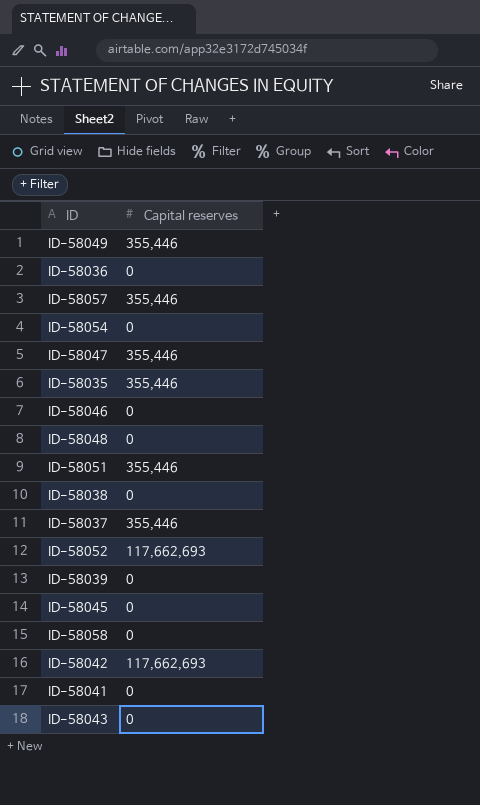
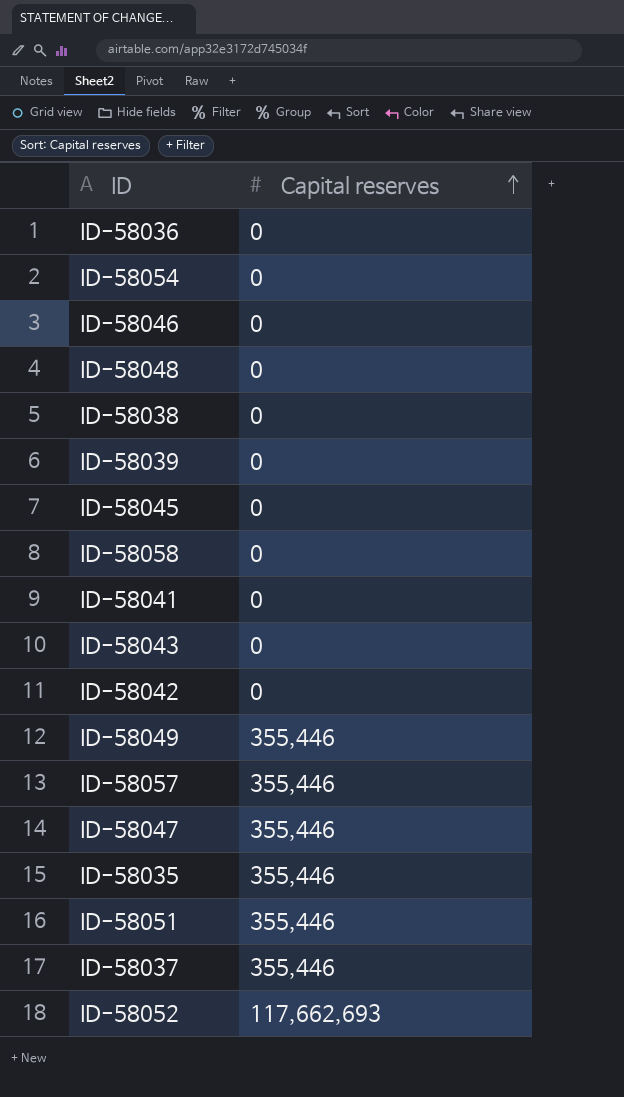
row order: none -> Capital reserves ascending
ID-58042 | Capital reserves: 117,662,693 -> 0

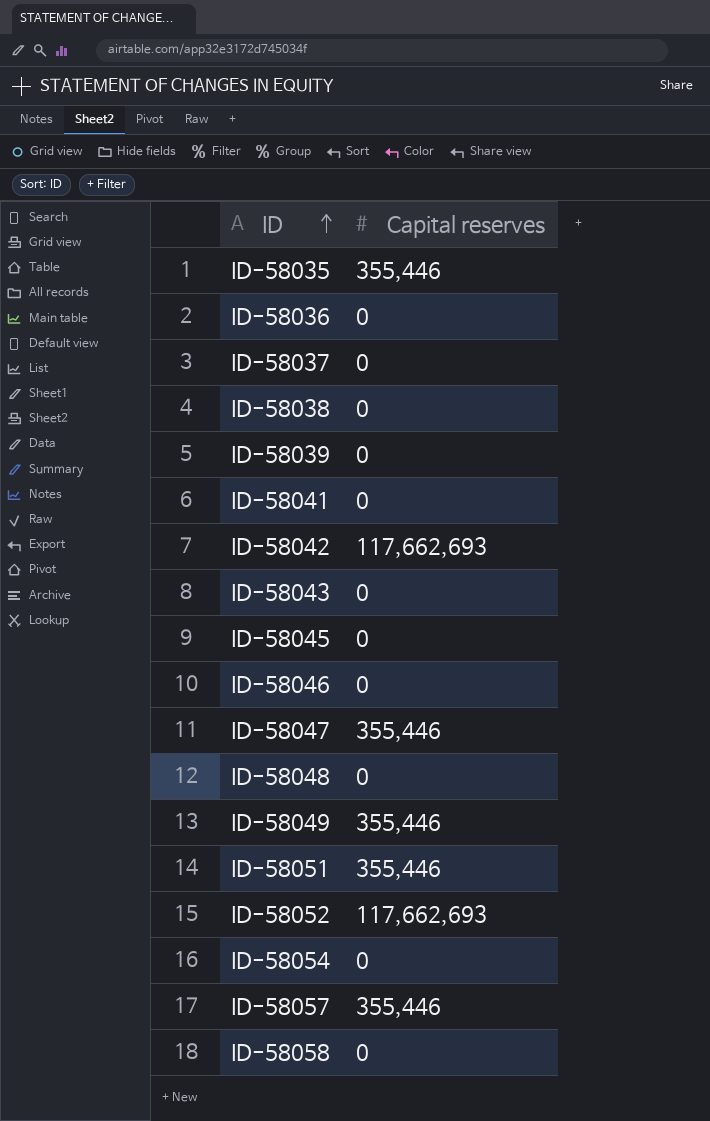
row order: Capital reserves ascending -> ID ascending
ID-58037 | Capital reserves: 355,446 -> 0
ID-58042 | Capital reserves: 0 -> 117,662,693

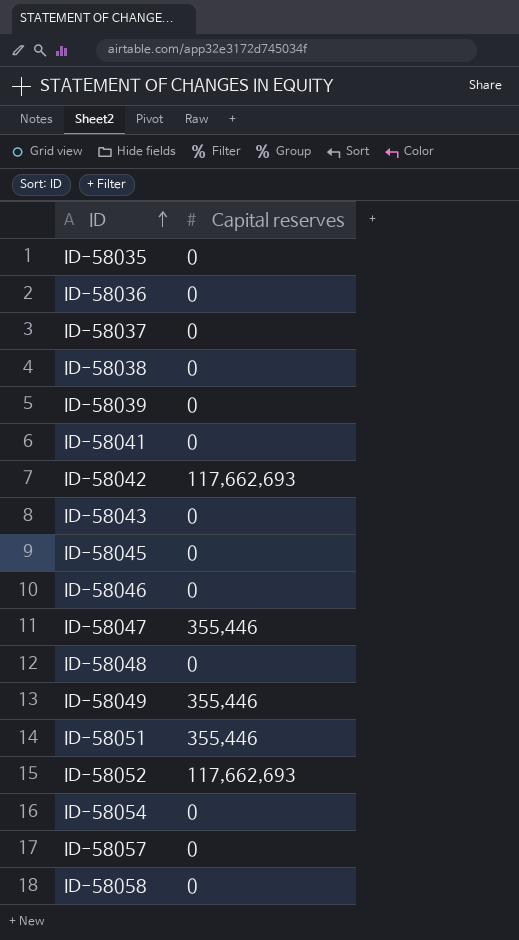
ID-58035 | Capital reserves: 355,446 -> 0
ID-58057 | Capital reserves: 355,446 -> 0

